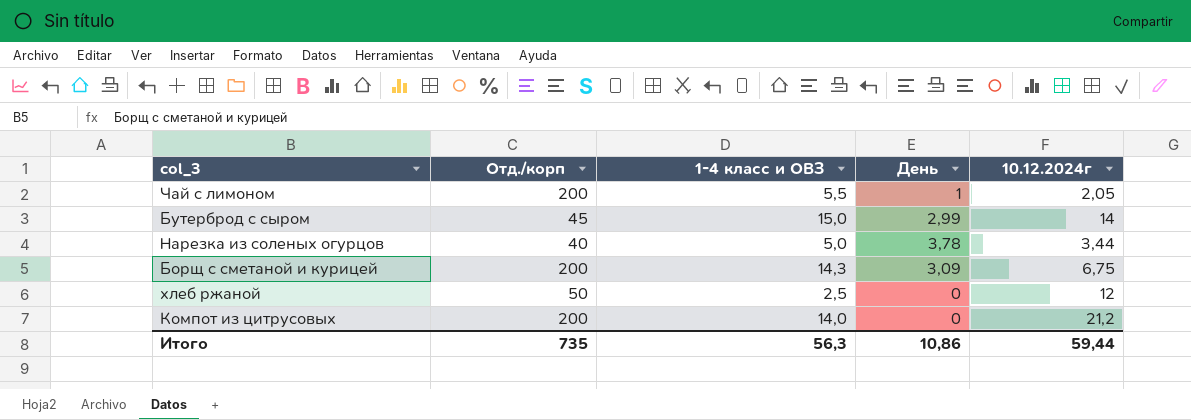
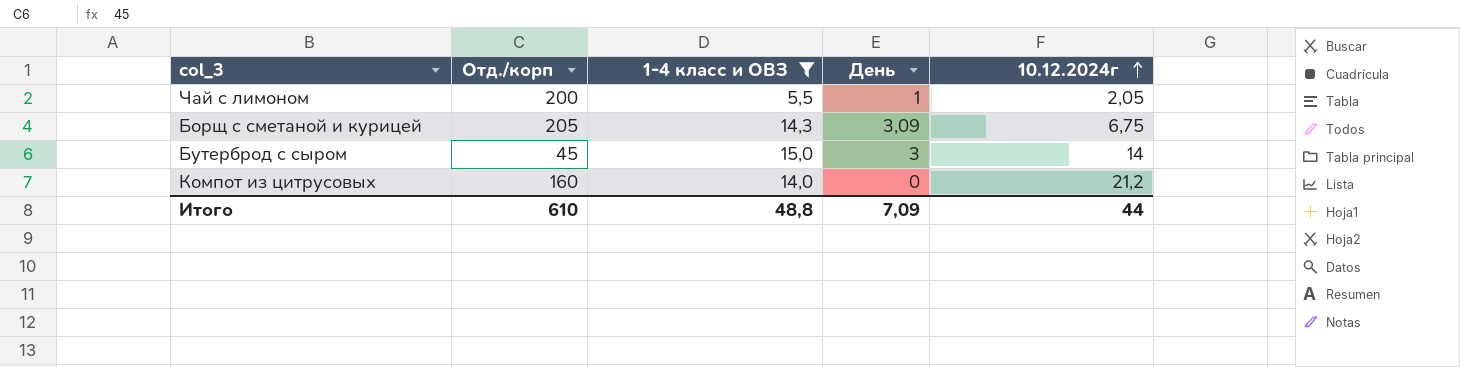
filter: none -> 1-4 класс и ОВЗ >= 5,5
row order: none -> 10.12.2024г ascending
Борщ с сметаной и курицей | Отд./корп: 200 -> 205
Бутерброд с сыром | День: 2,99 -> 3
Компот из цитрусовых | Отд./корп: 200 -> 160
Итого | Отд./корп: 735 -> 610
Итого | 1-4 класс и ОВЗ: 56,3 -> 48,8
Итого | День: 10,86 -> 7,09
Итого | 10.12.2024г: 59,44 -> 44

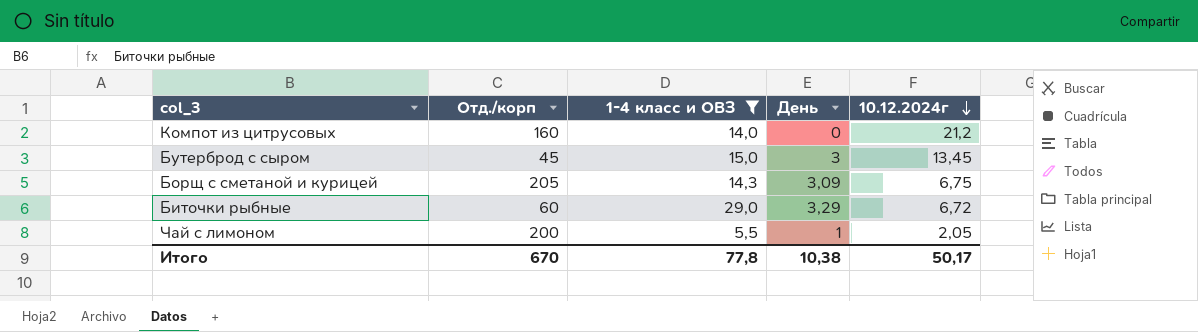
row order: 10.12.2024г ascending -> 10.12.2024г descending
Бутерброд с сыром | 10.12.2024г: 14 -> 13,45
row Биточки рыбные: none -> 60 | 29,0 | 3,29 | 6,72
Итого | Отд./корп: 610 -> 670
Итого | 1-4 класс и ОВЗ: 48,8 -> 77,8
Итого | День: 7,09 -> 10,38
Итого | 10.12.2024г: 44 -> 50,17

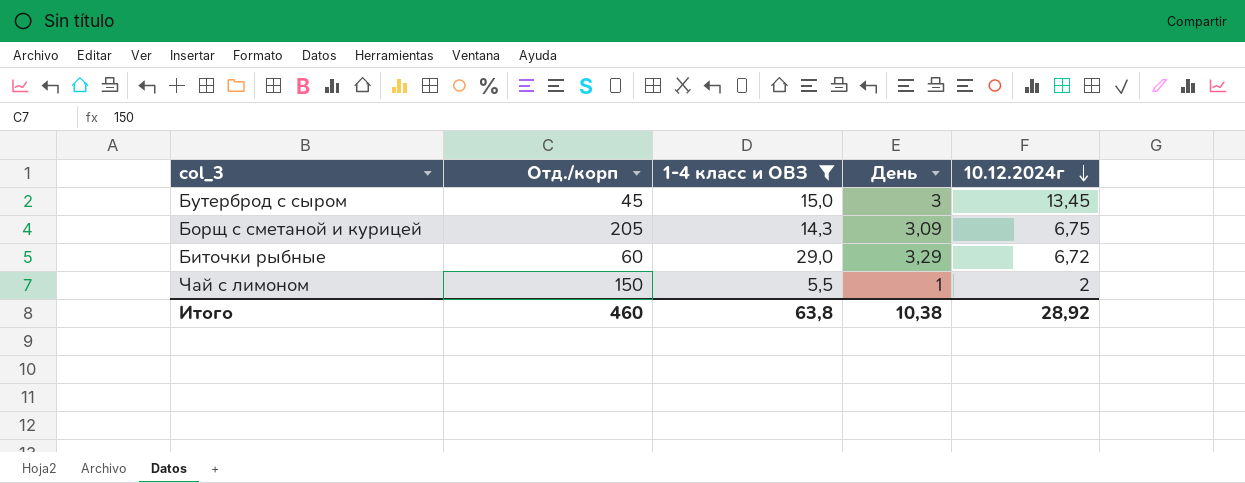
row Компот из цитрусовых: 160 | 14,0 | 0 | 21,2 -> none
Чай с лимоном | Отд./корп: 200 -> 150
Чай с лимоном | 10.12.2024г: 2,05 -> 2
Итого | Отд./корп: 670 -> 460
Итого | 1-4 класс и ОВЗ: 77,8 -> 63,8
Итого | 10.12.2024г: 50,17 -> 28,92

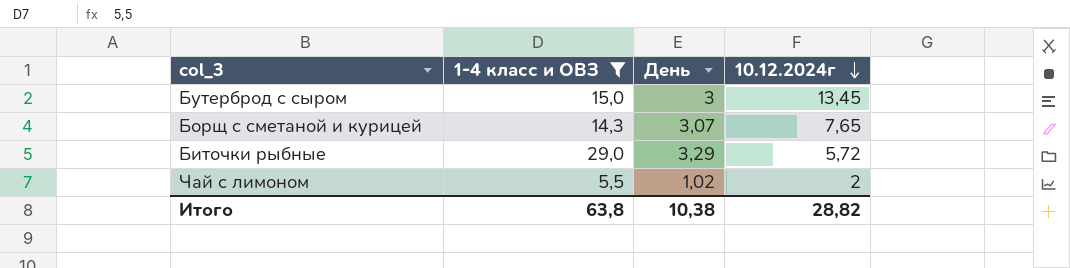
column Отд./корп | position: 2 -> none
Борщ с сметаной и курицей | День: 3,09 -> 3,07
Борщ с сметаной и курицей | 10.12.2024г: 6,75 -> 7,65
Биточки рыбные | 10.12.2024г: 6,72 -> 5,72
Чай с лимоном | День: 1 -> 1,02
Итого | 10.12.2024г: 28,92 -> 28,82

